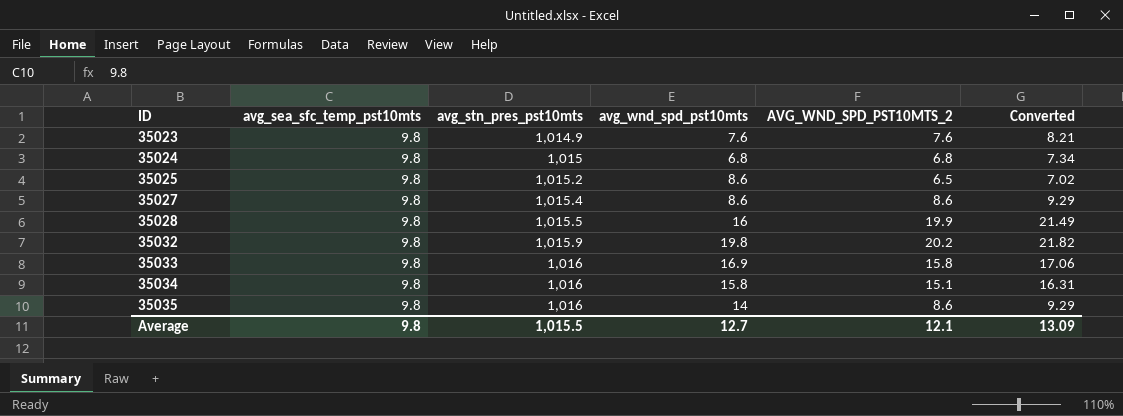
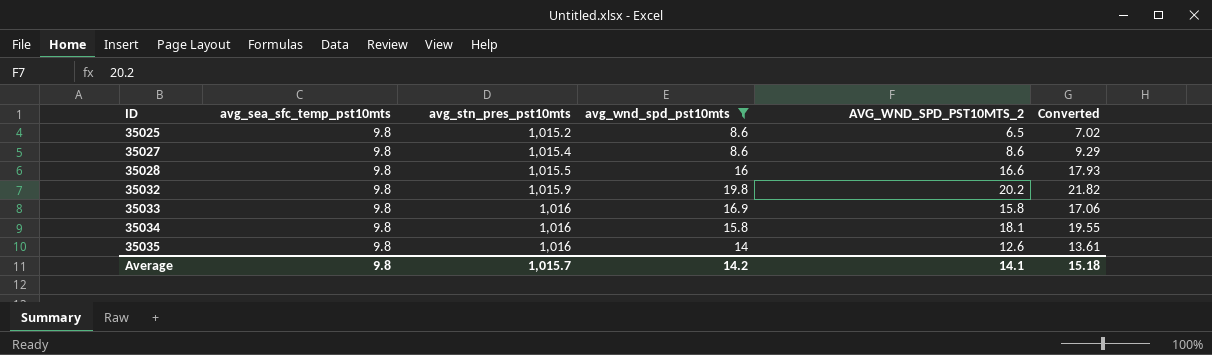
filter: none -> avg_wnd_spd_pst10mts >= 8.6
35028 | AVG_WND_SPD_PST10MTS_2: 19.9 -> 16.6
35028 | Converted: 21.49 -> 17.93
35034 | AVG_WND_SPD_PST10MTS_2: 15.1 -> 18.1
35034 | Converted: 16.31 -> 19.55
35035 | AVG_WND_SPD_PST10MTS_2: 8.6 -> 12.6
35035 | Converted: 9.29 -> 13.61
Average | avg_stn_pres_pst10mts: 1,015.5 -> 1,015.7
Average | avg_wnd_spd_pst10mts: 12.7 -> 14.2
Average | AVG_WND_SPD_PST10MTS_2: 12.1 -> 14.1
Average | Converted: 13.09 -> 15.18

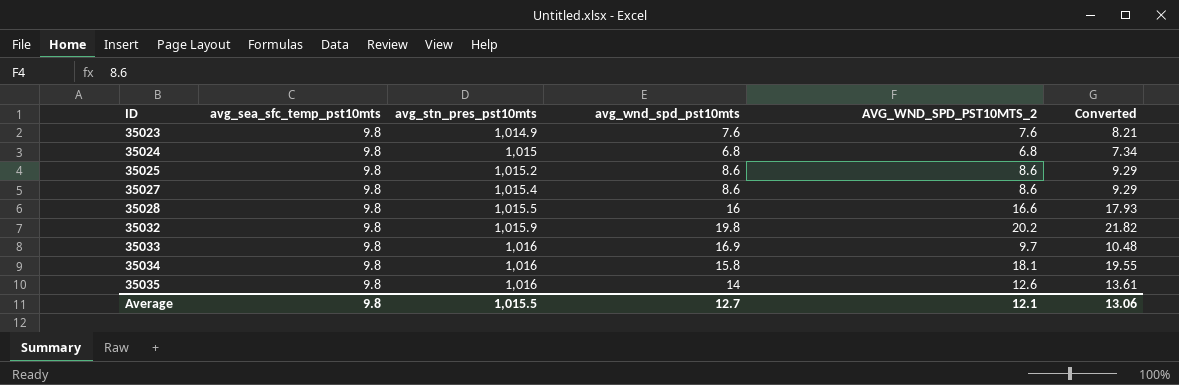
filter: avg_wnd_spd_pst10mts >= 8.6 -> none
35025 | AVG_WND_SPD_PST10MTS_2: 6.5 -> 8.6
35025 | Converted: 7.02 -> 9.29
35033 | AVG_WND_SPD_PST10MTS_2: 15.8 -> 9.7
35033 | Converted: 17.06 -> 10.48
Average | avg_stn_pres_pst10mts: 1,015.7 -> 1,015.5
Average | avg_wnd_spd_pst10mts: 14.2 -> 12.7
Average | AVG_WND_SPD_PST10MTS_2: 14.1 -> 12.1
Average | Converted: 15.18 -> 13.06

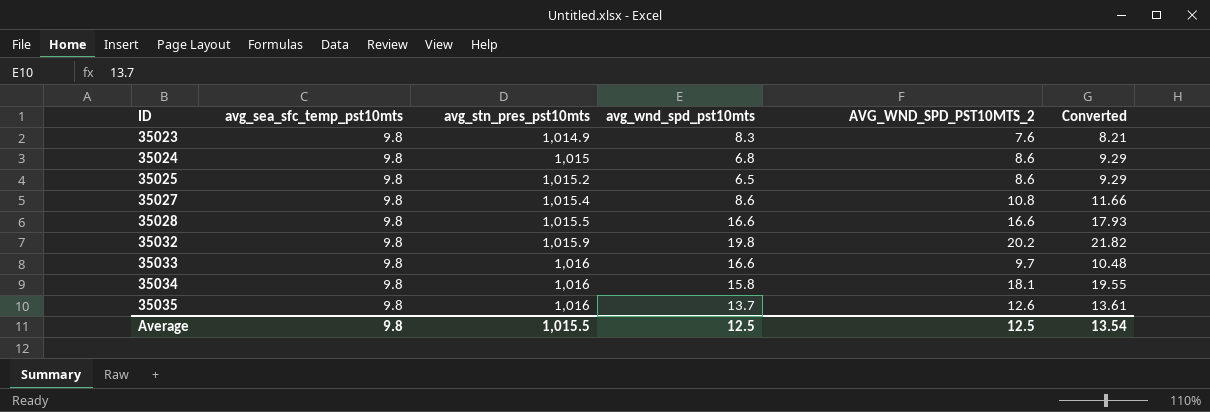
35023 | avg_wnd_spd_pst10mts: 7.6 -> 8.3
35024 | AVG_WND_SPD_PST10MTS_2: 6.8 -> 8.6
35024 | Converted: 7.34 -> 9.29
35025 | avg_wnd_spd_pst10mts: 8.6 -> 6.5
35027 | AVG_WND_SPD_PST10MTS_2: 8.6 -> 10.8
35027 | Converted: 9.29 -> 11.66
35028 | avg_wnd_spd_pst10mts: 16 -> 16.6
35033 | avg_wnd_spd_pst10mts: 16.9 -> 16.6
35035 | avg_wnd_spd_pst10mts: 14 -> 13.7
Average | avg_wnd_spd_pst10mts: 12.7 -> 12.5
Average | AVG_WND_SPD_PST10MTS_2: 12.1 -> 12.5
Average | Converted: 13.06 -> 13.54

